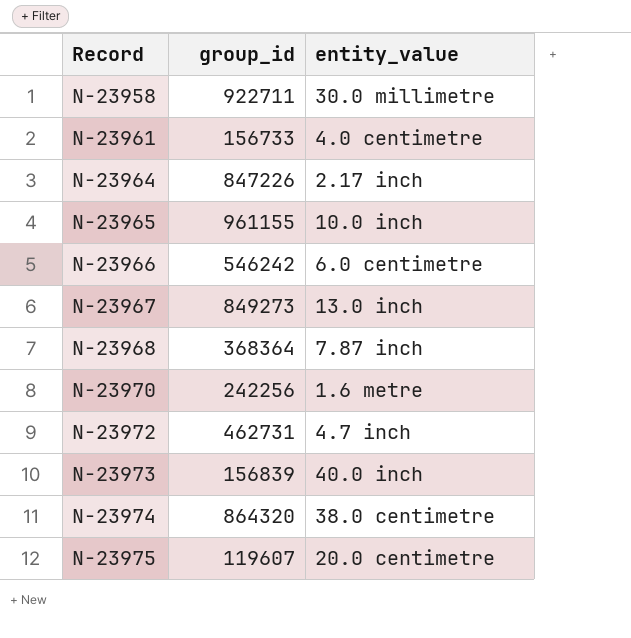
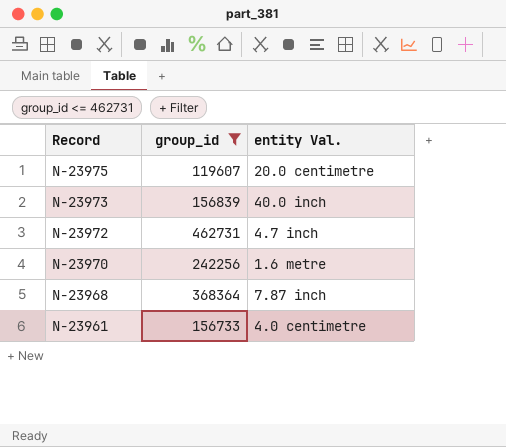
filter: none -> group_id <= 462731
row order: Record ascending -> Record descending
column name: entity_value -> entity Val.

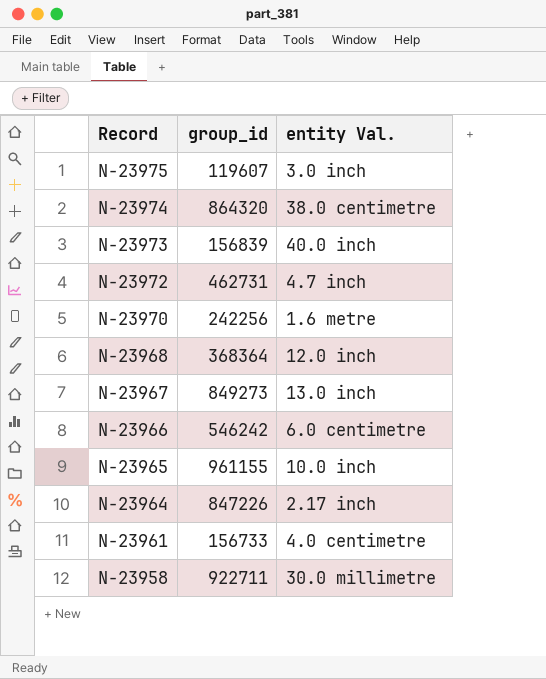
filter: group_id <= 462731 -> none
N-23975 | entity Val.: 20.0 centimetre -> 3.0 inch
N-23968 | entity Val.: 7.87 inch -> 12.0 inch

